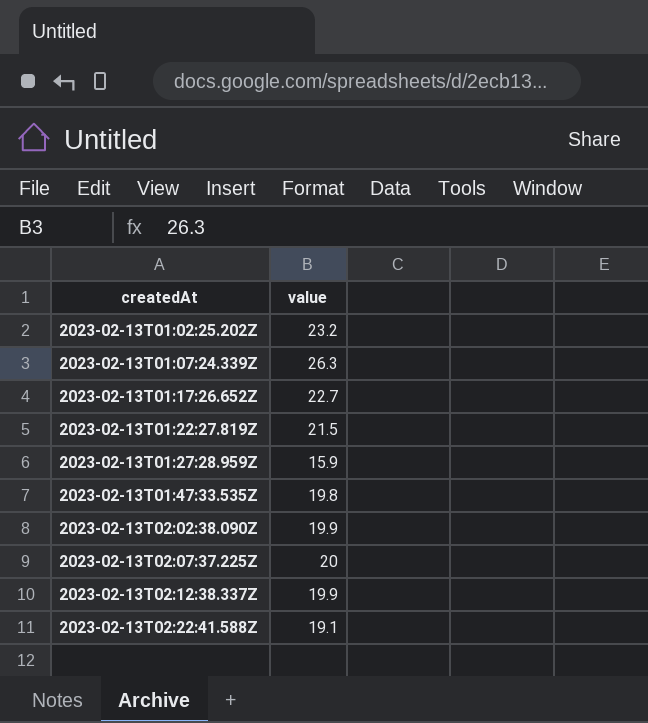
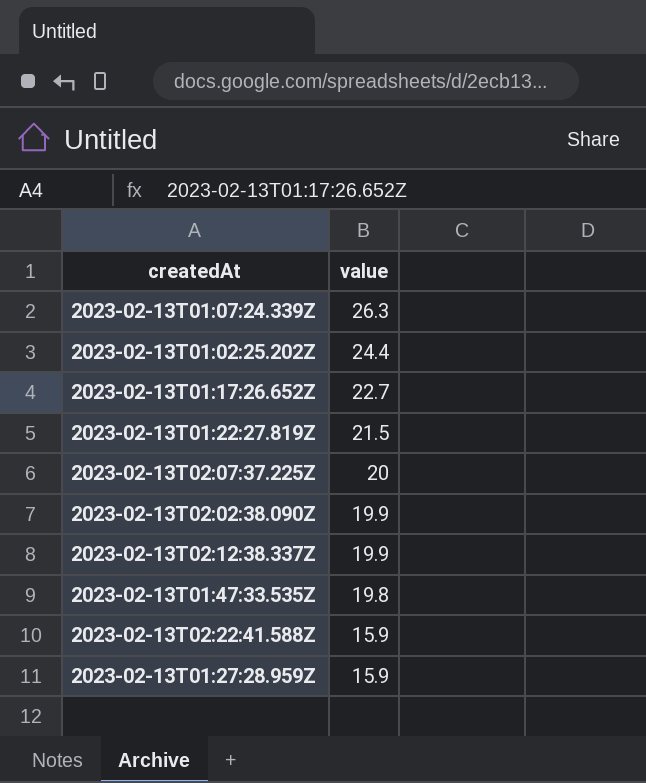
row order: createdAt ascending -> value descending
2023-02-13T01:02:25.202Z | value: 23.2 -> 24.4
2023-02-13T02:22:41.588Z | value: 19.1 -> 15.9

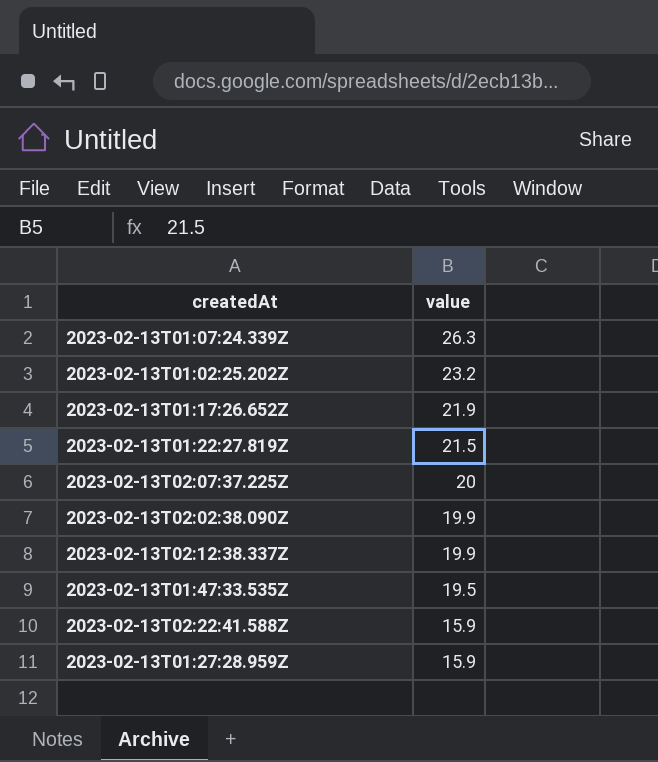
2023-02-13T01:02:25.202Z | value: 24.4 -> 23.2
2023-02-13T01:17:26.652Z | value: 22.7 -> 21.9
2023-02-13T01:47:33.535Z | value: 19.8 -> 19.5

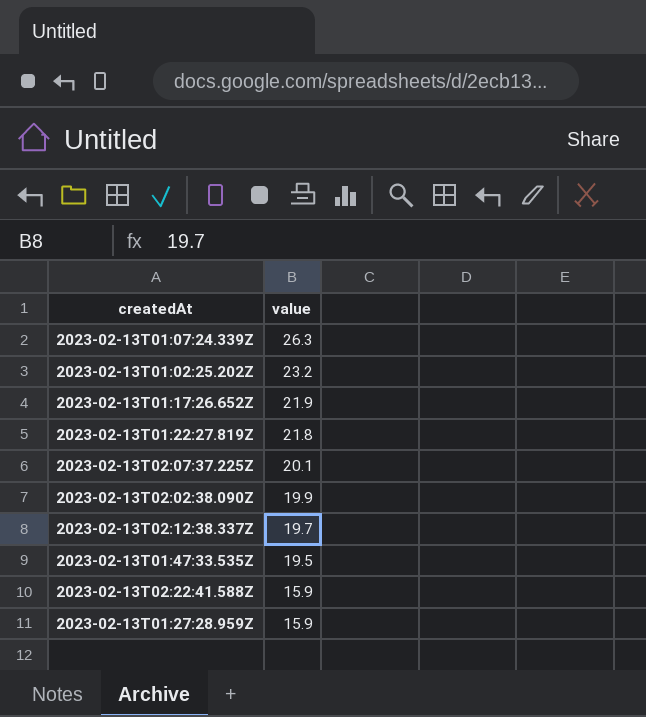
2023-02-13T01:22:27.819Z | value: 21.5 -> 21.8
2023-02-13T02:07:37.225Z | value: 20 -> 20.1
2023-02-13T02:12:38.337Z | value: 19.9 -> 19.7

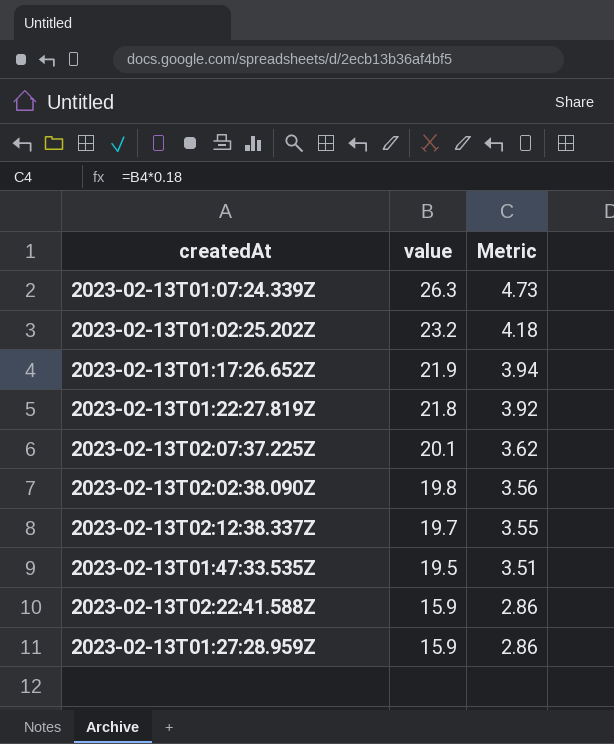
column Metric | formula: none -> [value] * 0.18
2023-02-13T02:02:38.090Z | value: 19.9 -> 19.8

